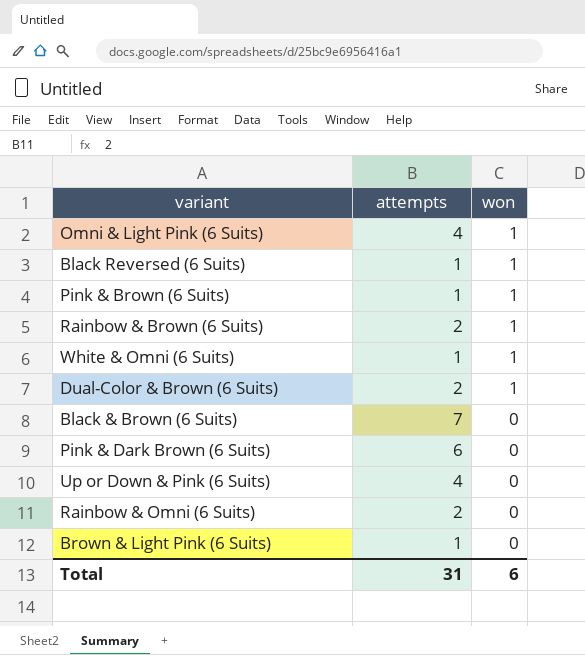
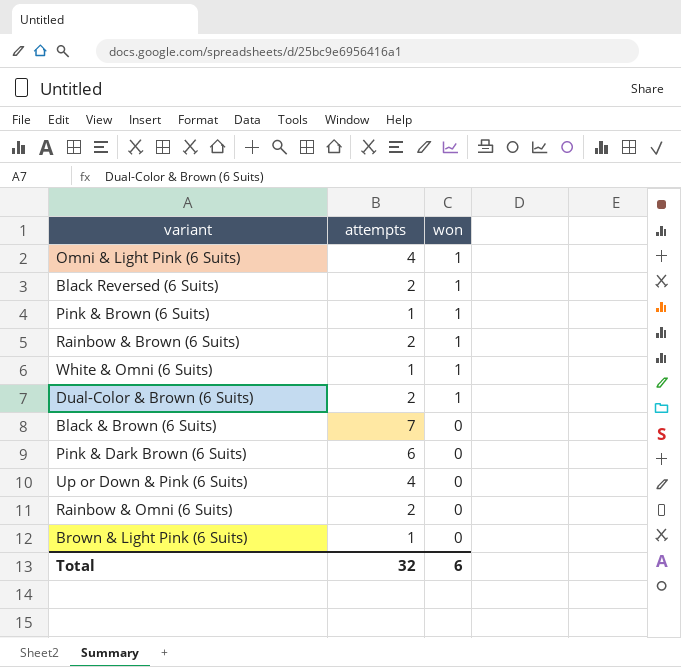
Black Reversed (6 Suits) | attempts: 1 -> 2
Total | attempts: 31 -> 32

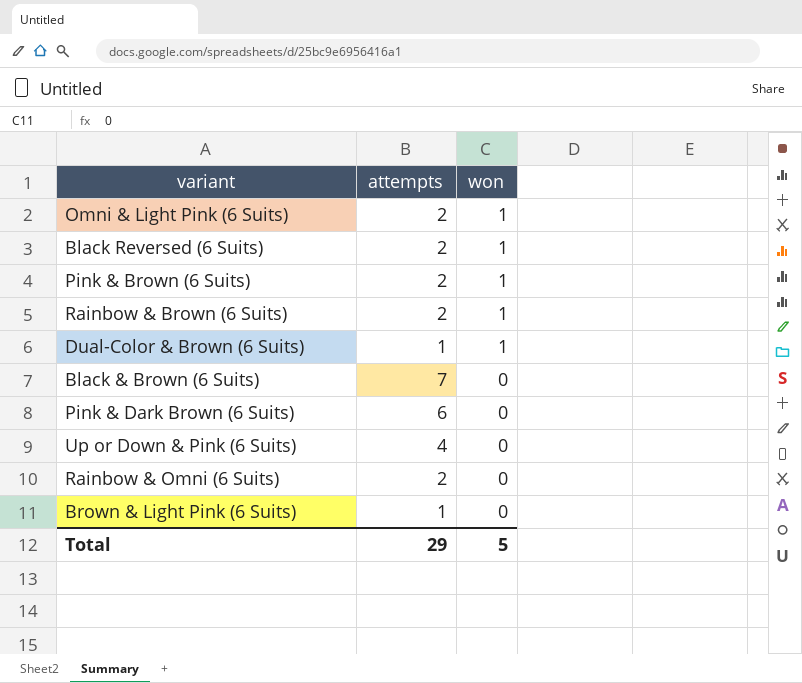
row White & Omni (6 Suits): 1 | 1 -> none
Omni & Light Pink (6 Suits) | attempts: 4 -> 2
Pink & Brown (6 Suits) | attempts: 1 -> 2
Dual-Color & Brown (6 Suits) | attempts: 2 -> 1
Total | attempts: 32 -> 29
Total | won: 6 -> 5

